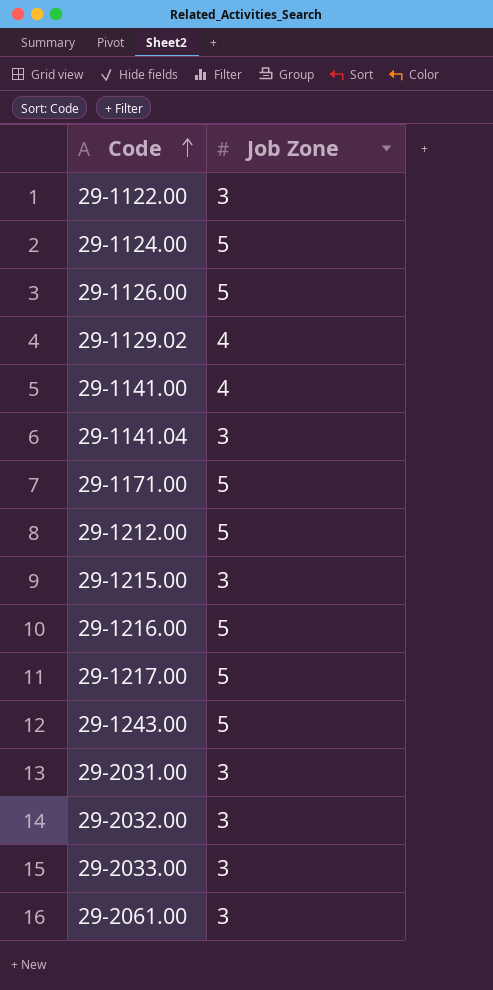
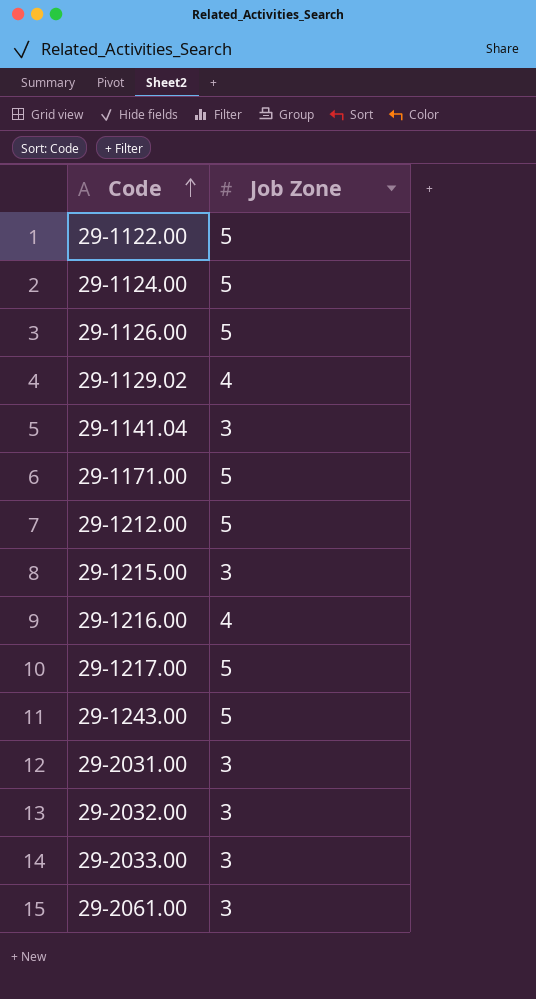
row 29-1141.00: 4 -> none
29-1122.00 | Job Zone: 3 -> 5
29-1216.00 | Job Zone: 5 -> 4

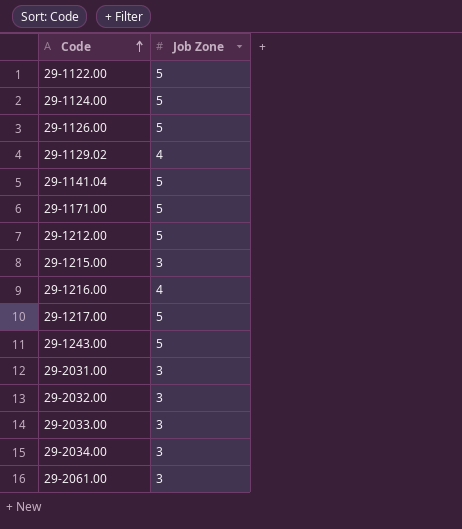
29-1141.04 | Job Zone: 3 -> 5
row 29-2034.00: none -> 3

